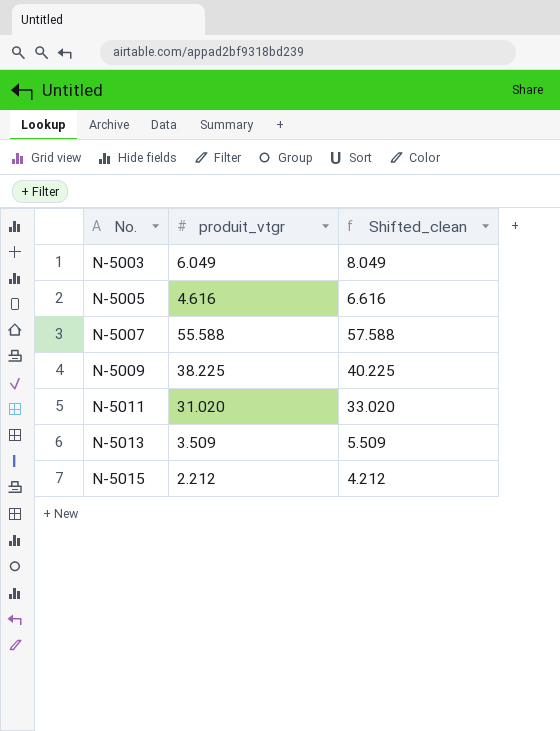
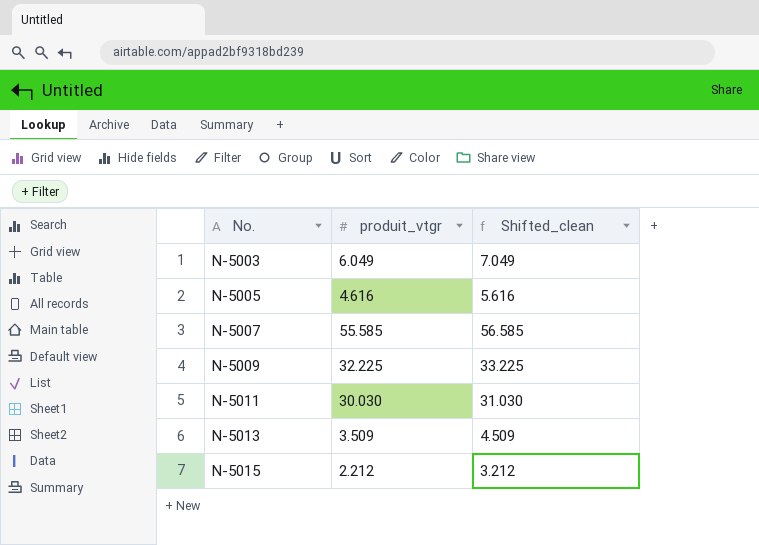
column Shifted_clean | formula: [produit_vtgr] + 2 -> [produit_vtgr] + 1
N-5007 | produit_vtgr: 55.588 -> 55.585
N-5009 | produit_vtgr: 38.225 -> 32.225
N-5011 | produit_vtgr: 31.020 -> 30.030

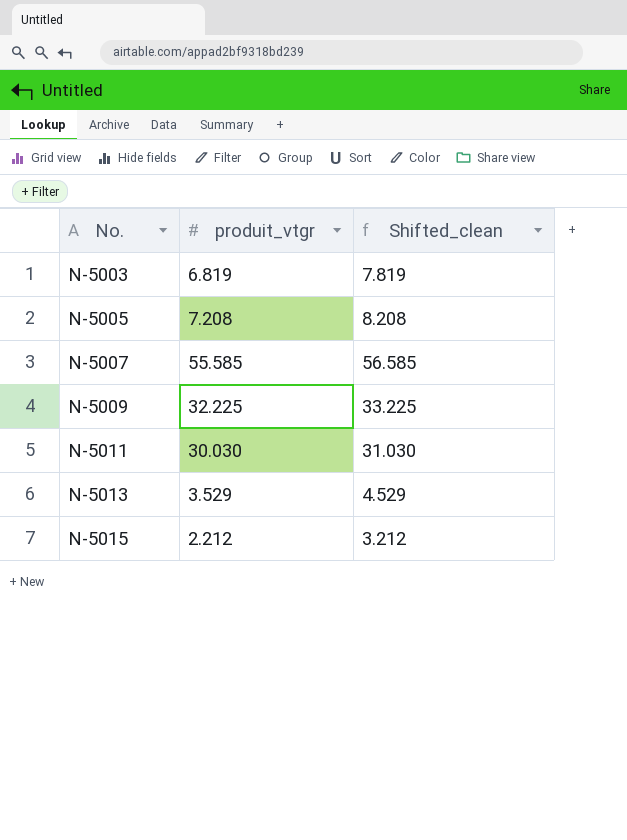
N-5003 | produit_vtgr: 6.049 -> 6.819
N-5003 | Shifted_clean: 7.049 -> 7.819
N-5005 | produit_vtgr: 4.616 -> 7.208
N-5005 | Shifted_clean: 5.616 -> 8.208
N-5013 | produit_vtgr: 3.509 -> 3.529
N-5013 | Shifted_clean: 4.509 -> 4.529

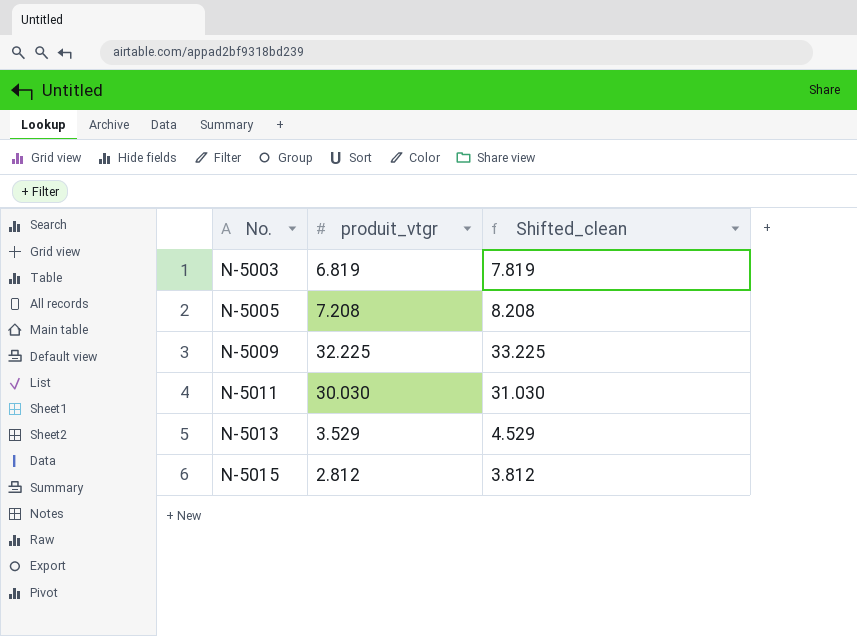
row N-5007: 55.585 | 56.585 -> none
N-5015 | produit_vtgr: 2.212 -> 2.812
N-5015 | Shifted_clean: 3.212 -> 3.812

